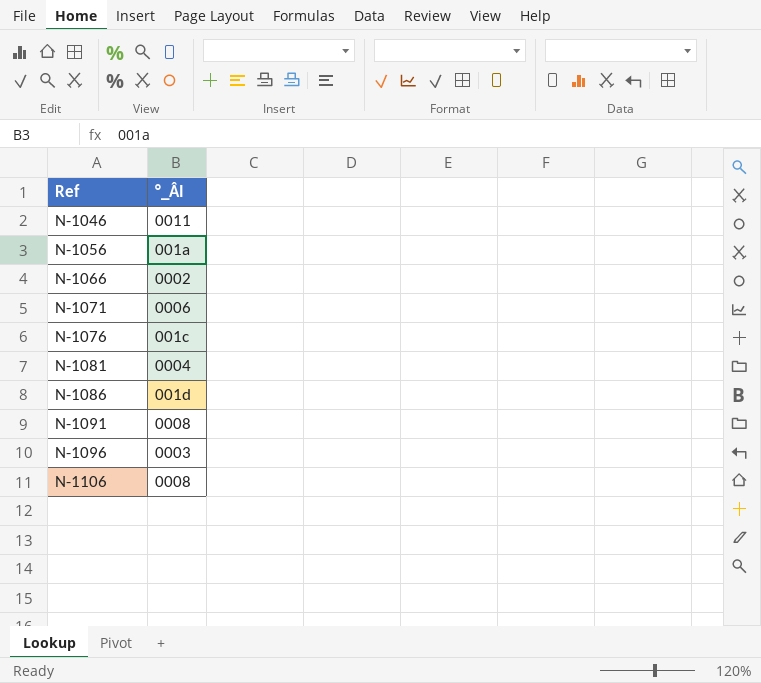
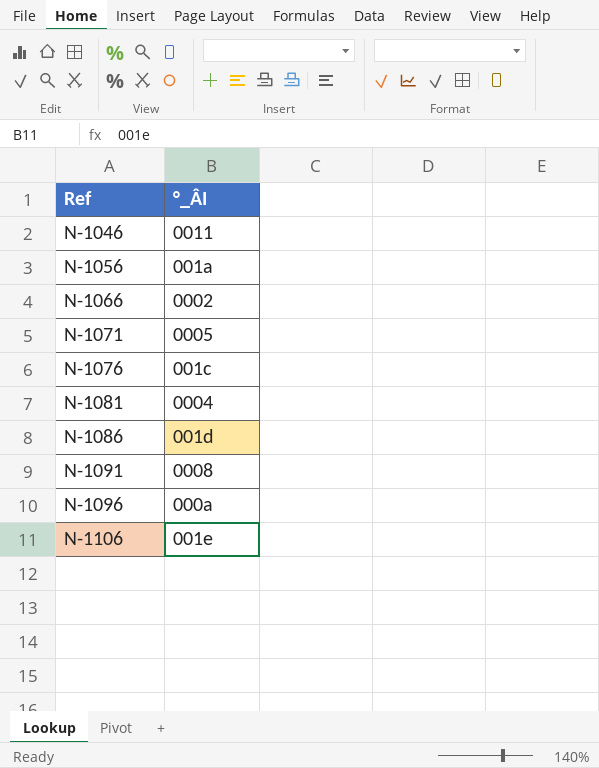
N-1071 | °_ÂI: 0006 -> 0005
N-1096 | °_ÂI: 0003 -> 000a
N-1106 | °_ÂI: 0008 -> 001e

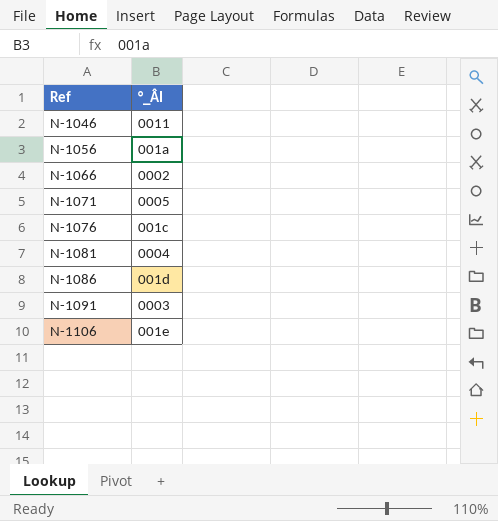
row N-1096: 000a -> none
N-1091 | °_ÂI: 0008 -> 0003

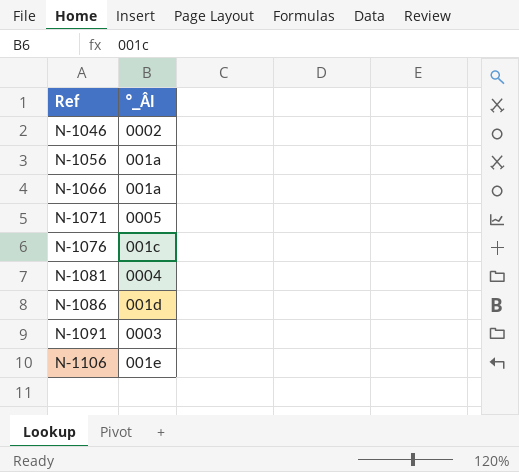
N-1046 | °_ÂI: 0011 -> 0002
N-1066 | °_ÂI: 0002 -> 001a

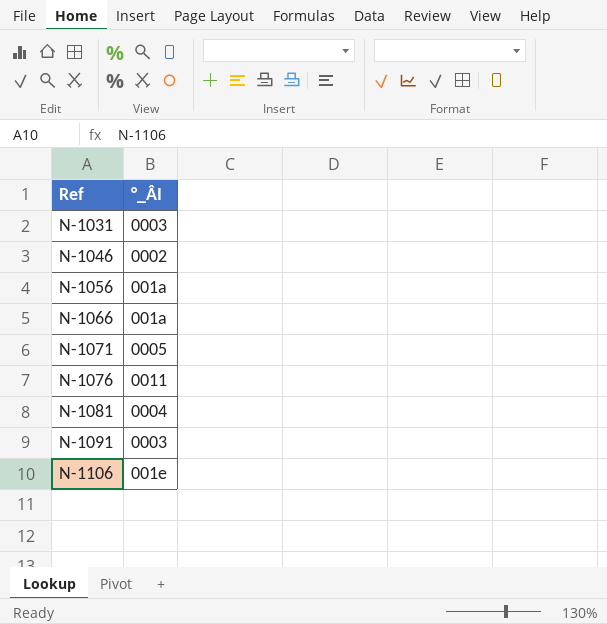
row N-1086: 001d -> none
row N-1031: none -> 0003
N-1076 | °_ÂI: 001c -> 0011

